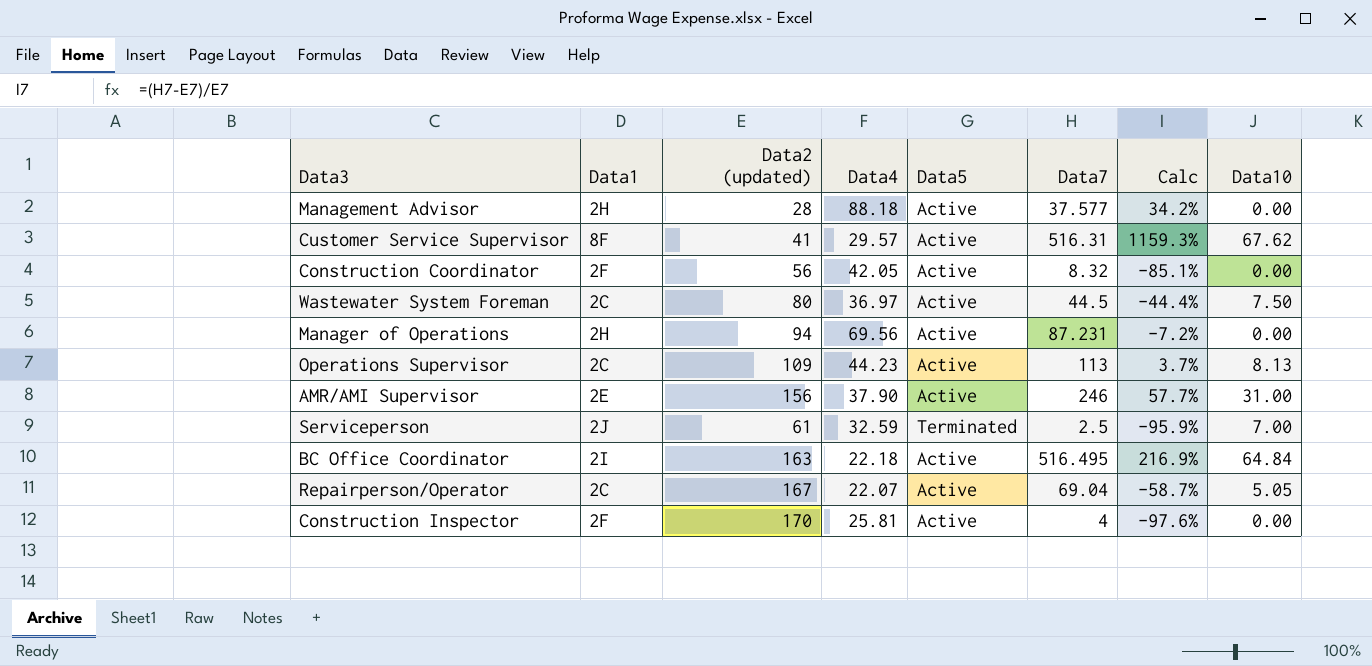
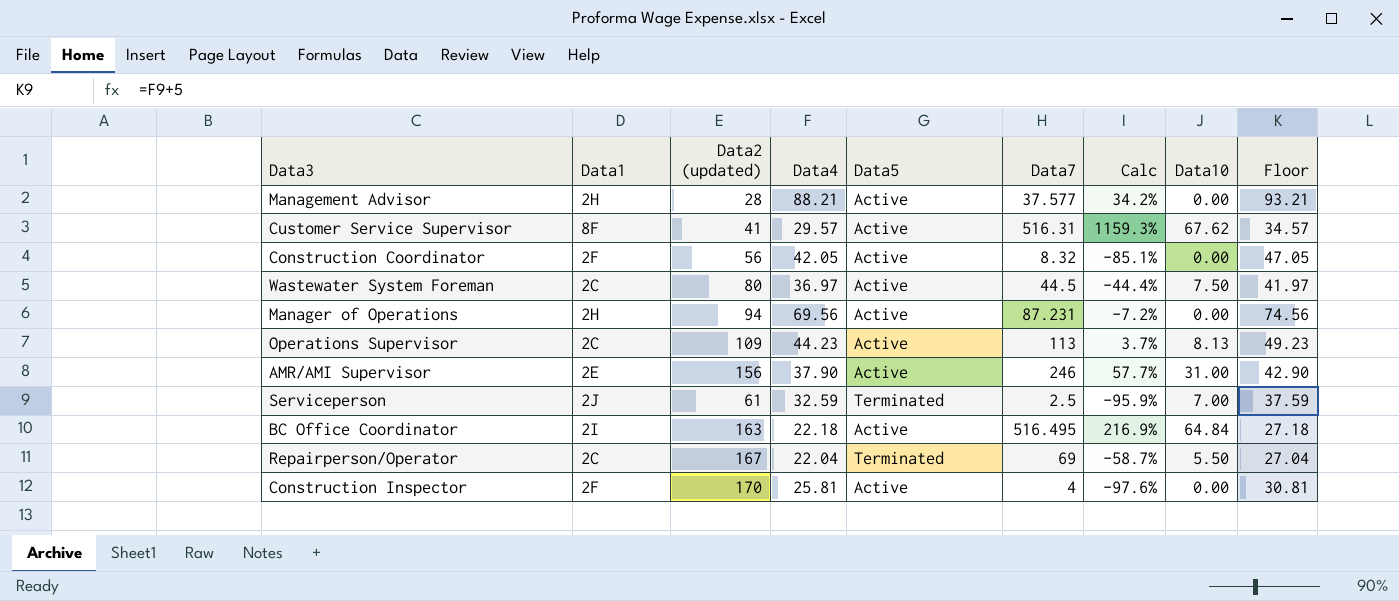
column Floor | formula: none -> [Data4] + 5
Management Advisor | Data4: 88.18 -> 88.21
Repairperson/Operator | Data4: 22.07 -> 22.04
Repairperson/Operator | Data5: Active -> Terminated
Repairperson/Operator | Data7: 69.04 -> 69
Repairperson/Operator | Data10: 5.05 -> 5.50

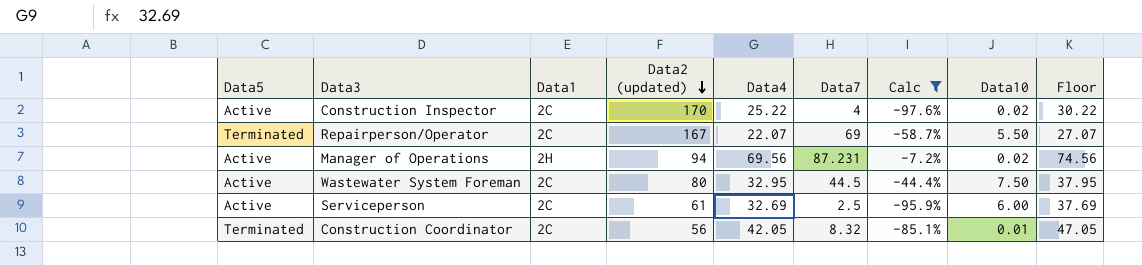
filter: none -> Calc <= -7.2%
row order: none -> Data2 (updated) descending
column Data5 | position: 5 -> 1
Construction Inspector | Data1: 2F -> 2C
Construction Inspector | Data4: 25.81 -> 25.22
Construction Inspector | Data10: 0.00 -> 0.02
Construction Inspector | Floor: 30.81 -> 30.22
Repairperson/Operator | Data4: 22.04 -> 22.07
Repairperson/Operator | Floor: 27.04 -> 27.07
Manager of Operations | Data10: 0.00 -> 0.02
Wastewater System Foreman | Data4: 36.97 -> 32.95
Wastewater System Foreman | Floor: 41.97 -> 37.95
Serviceperson | Data5: Terminated -> Active
Serviceperson | Data1: 2J -> 2C
Serviceperson | Data4: 32.59 -> 32.69
Serviceperson | Data10: 7.00 -> 6.00
Serviceperson | Floor: 37.59 -> 37.69
Construction Coordinator | Data5: Active -> Terminated
Construction Coordinator | Data1: 2F -> 2C
Construction Coordinator | Data10: 0.00 -> 0.01

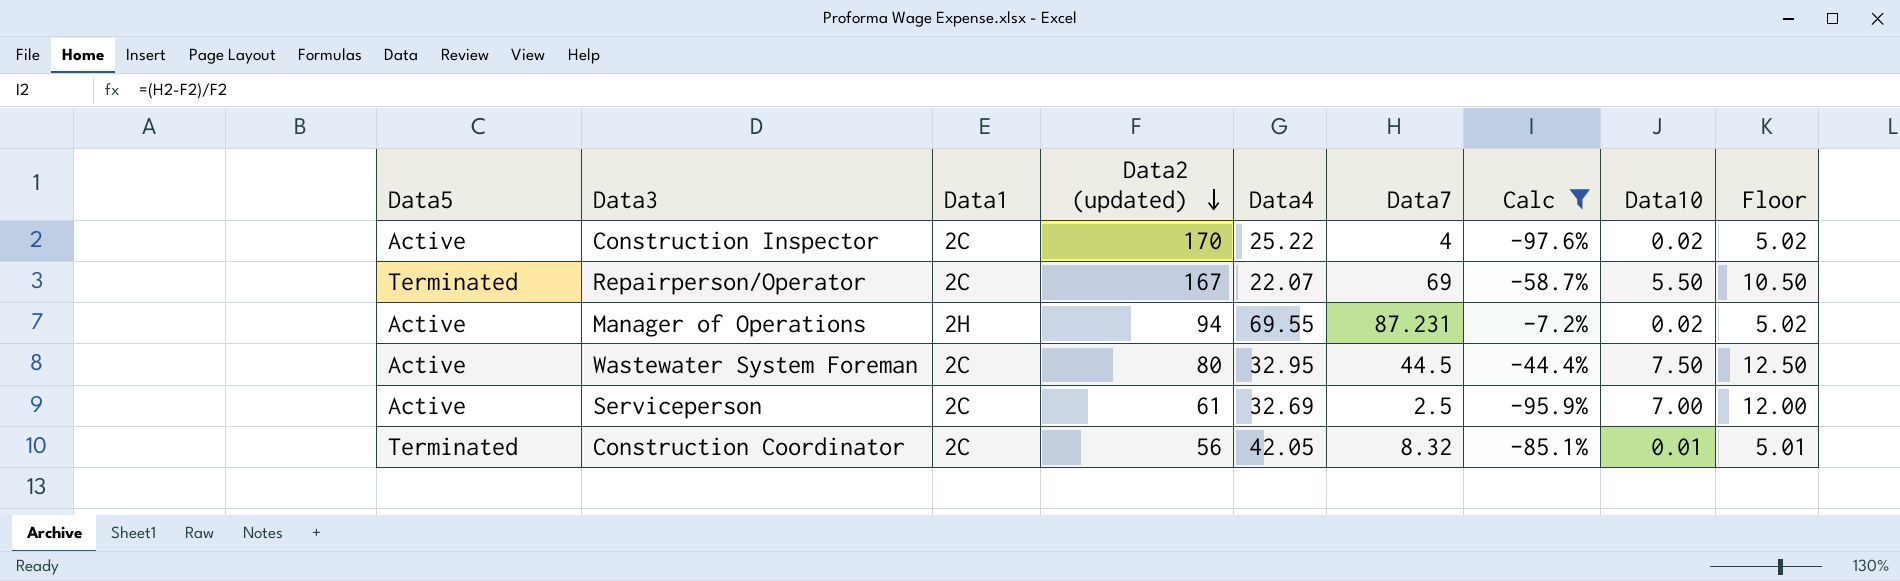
column Floor | formula: [Data4] + 5 -> [Data10] + 5
Manager of Operations | Data4: 69.56 -> 69.55
Serviceperson | Data10: 6.00 -> 7.00

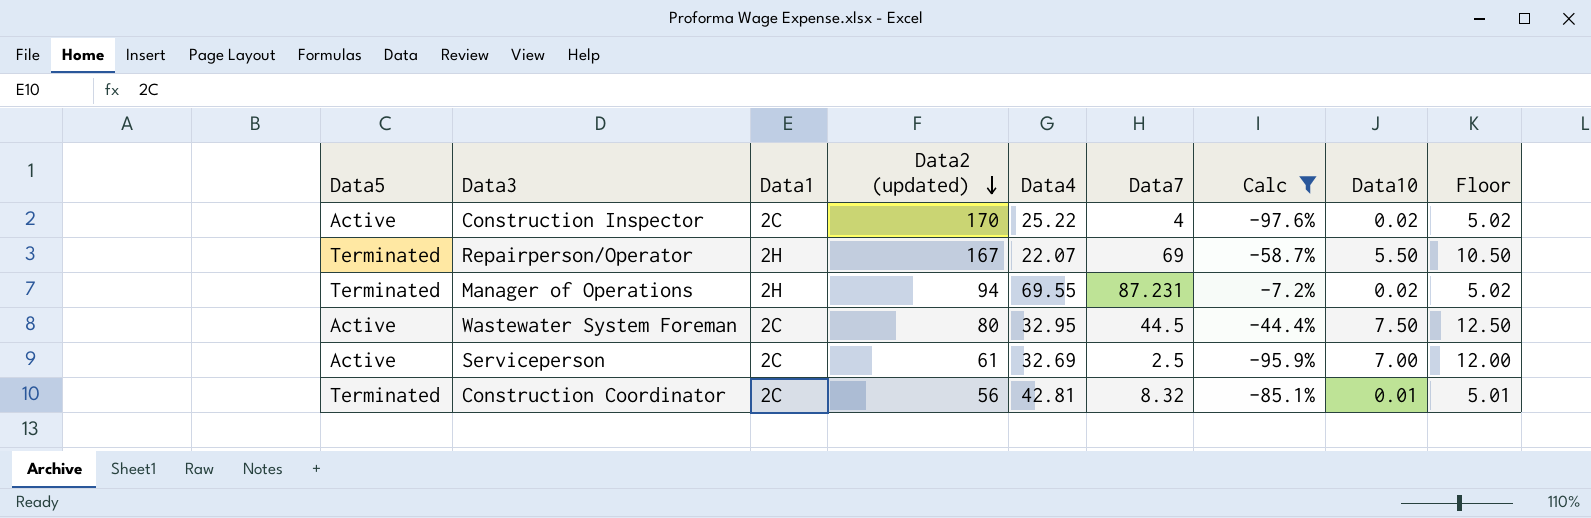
Repairperson/Operator | Data1: 2C -> 2H
Manager of Operations | Data5: Active -> Terminated
Construction Coordinator | Data4: 42.05 -> 42.81

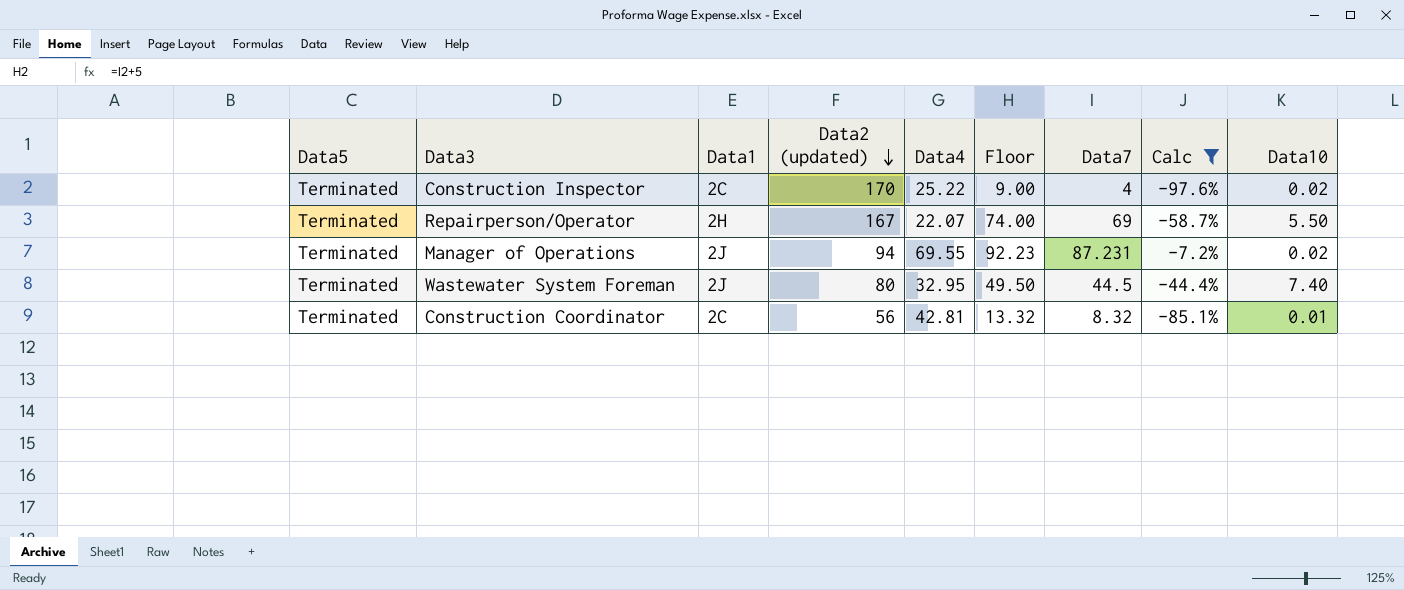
column Floor | formula: [Data10] + 5 -> [Data7] + 5
column Floor | position: 9 -> 6
row Serviceperson: Active | 2C | 61 | 32.69 | 2.5 | -95.9% | 7.00 | 12.00 -> none
Construction Inspector | Data5: Active -> Terminated
Manager of Operations | Data1: 2H -> 2J
Wastewater System Foreman | Data5: Active -> Terminated
Wastewater System Foreman | Data1: 2C -> 2J
Wastewater System Foreman | Data10: 7.50 -> 7.40

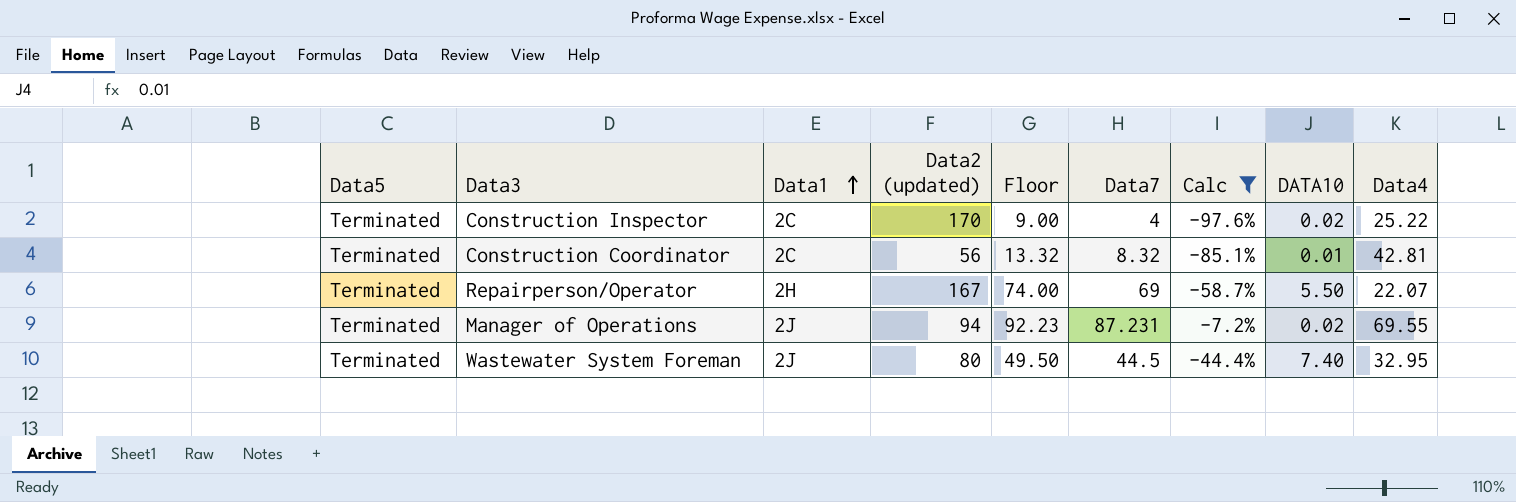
row order: Data2 (updated) descending -> Data1 ascending
column name: Data10 -> DATA10
column Data4 | position: 5 -> 9

